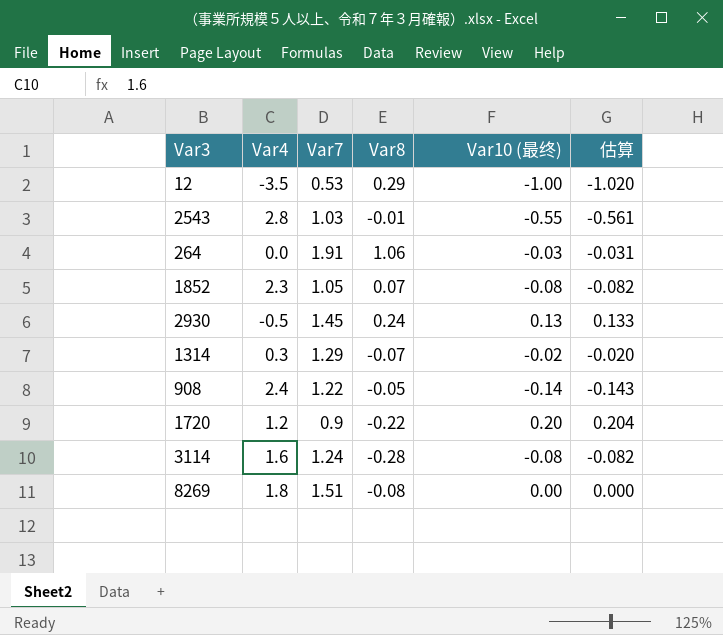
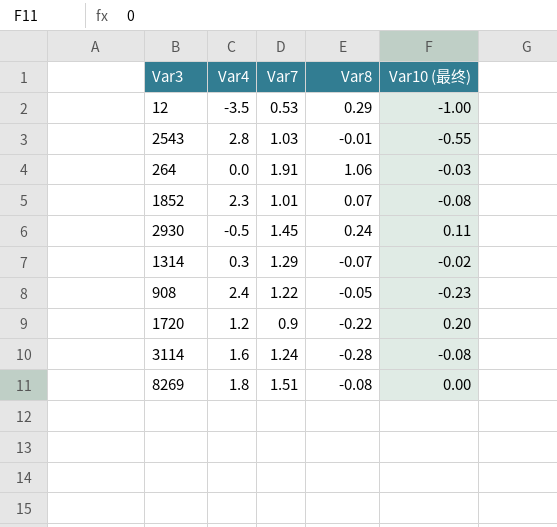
column 估算 | formula: [Var10 (最终)] * 1.02 -> none
1852 | Var7: 1.05 -> 1.01
2930 | Var10 (最终): 0.13 -> 0.11
908 | Var10 (最终): -0.14 -> -0.23

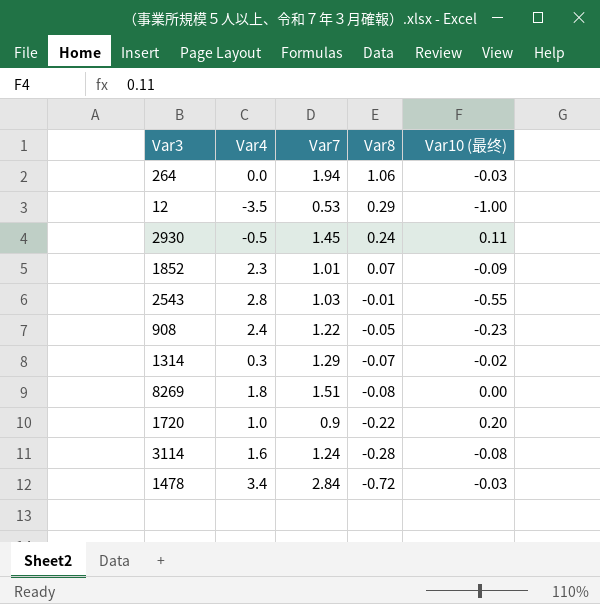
row order: none -> Var8 descending
264 | Var7: 1.91 -> 1.94
1852 | Var10 (最终): -0.08 -> -0.09
1720 | Var4: 1.2 -> 1.0
row 1478: none -> 3.4 | 2.84 | -0.72 | -0.03

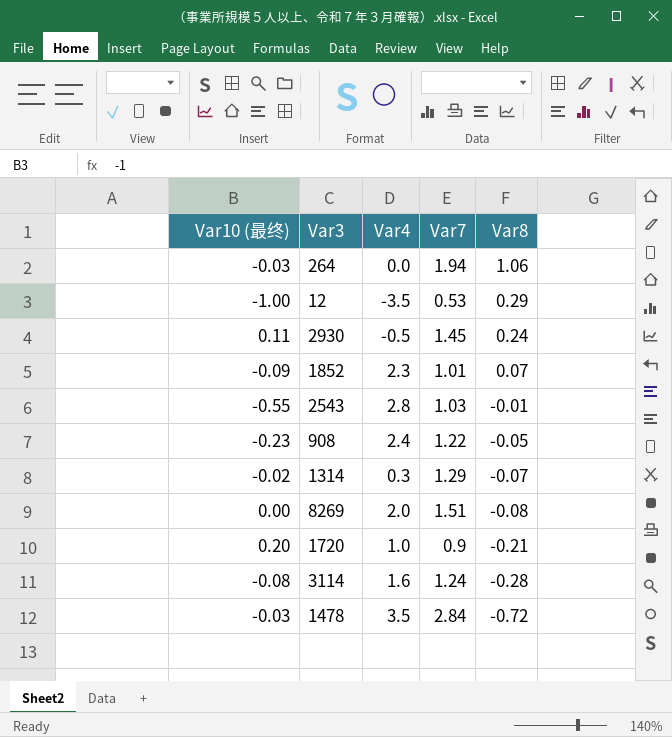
column Var10 (最终) | position: 5 -> 1
8269 | Var4: 1.8 -> 2.0
1720 | Var8: -0.22 -> -0.21
1478 | Var4: 3.4 -> 3.5

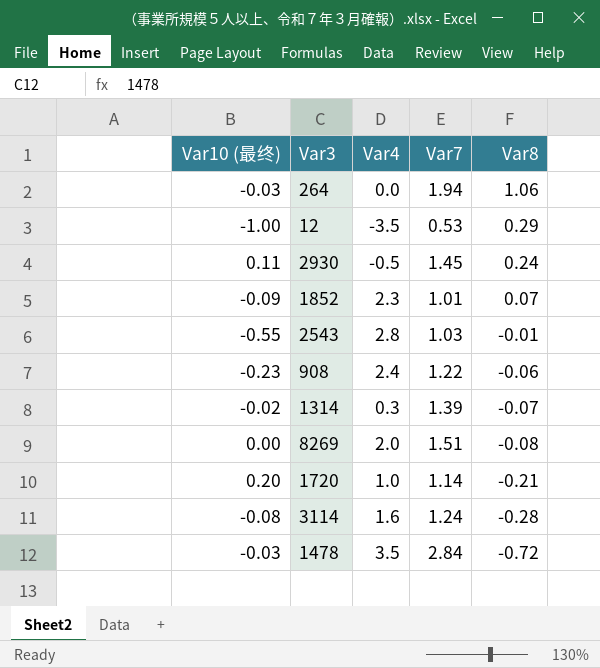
908 | Var8: -0.05 -> -0.06
1314 | Var7: 1.29 -> 1.39
1720 | Var7: 0.9 -> 1.14

